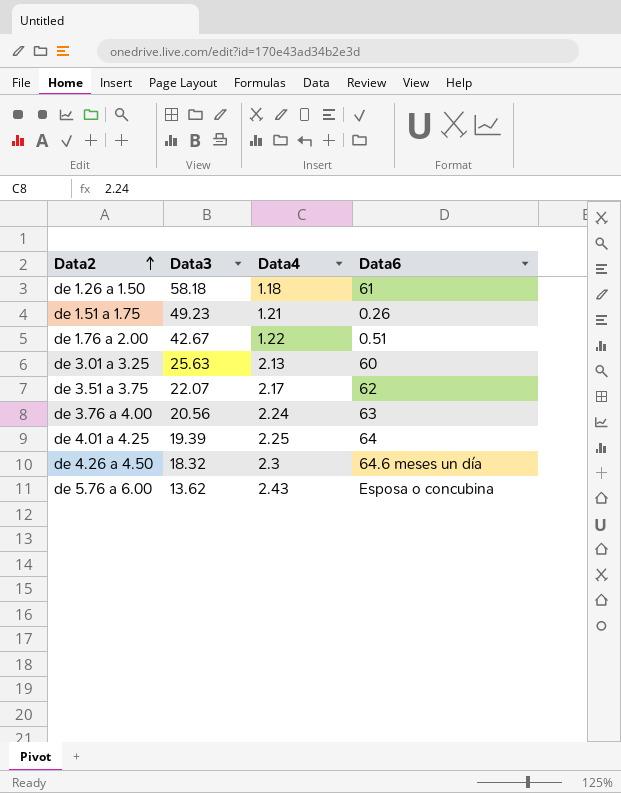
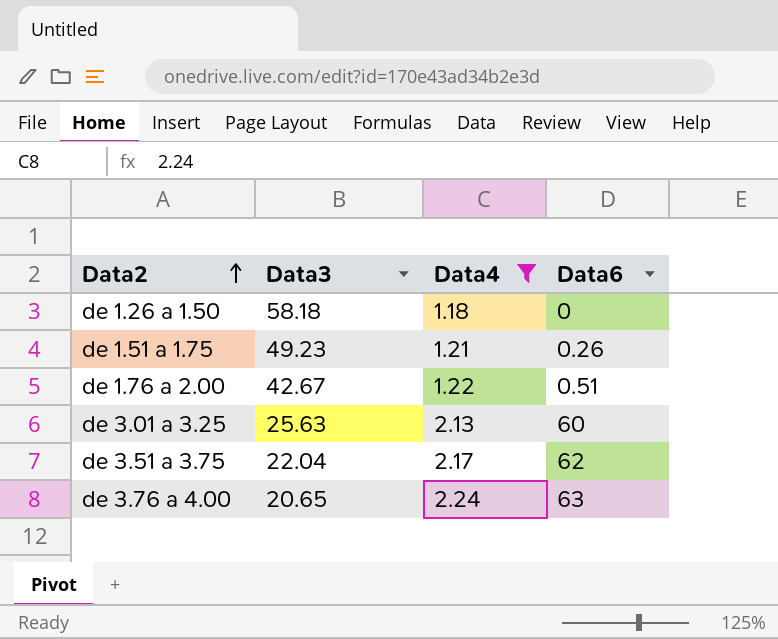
filter: none -> Data4 <= 2.24
de 1.26 a 1.50 | Data6: 61 -> 0
de 3.51 a 3.75 | Data3: 22.07 -> 22.04
de 3.76 a 4.00 | Data3: 20.56 -> 20.65

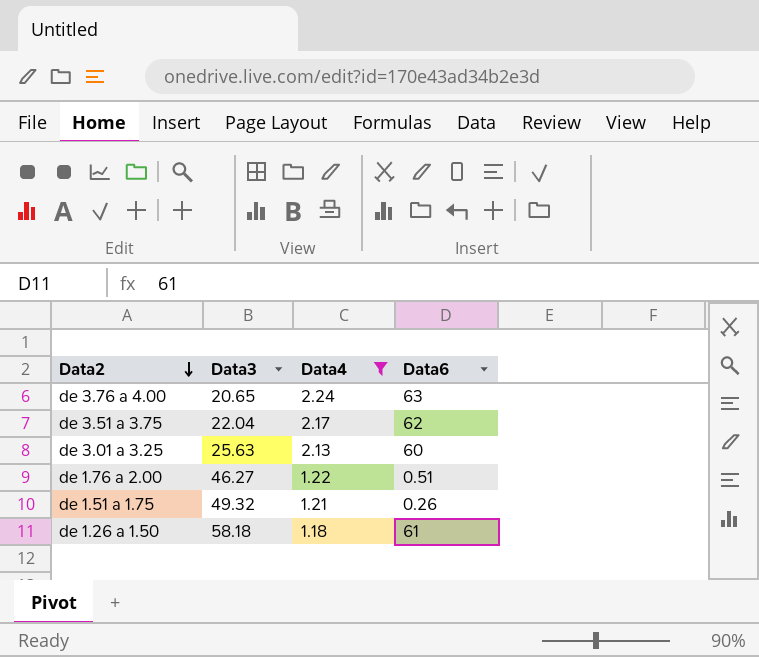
row order: Data2 ascending -> Data2 descending
de 1.76 a 2.00 | Data3: 42.67 -> 46.27
de 1.51 a 1.75 | Data3: 49.23 -> 49.32
de 1.26 a 1.50 | Data6: 0 -> 61

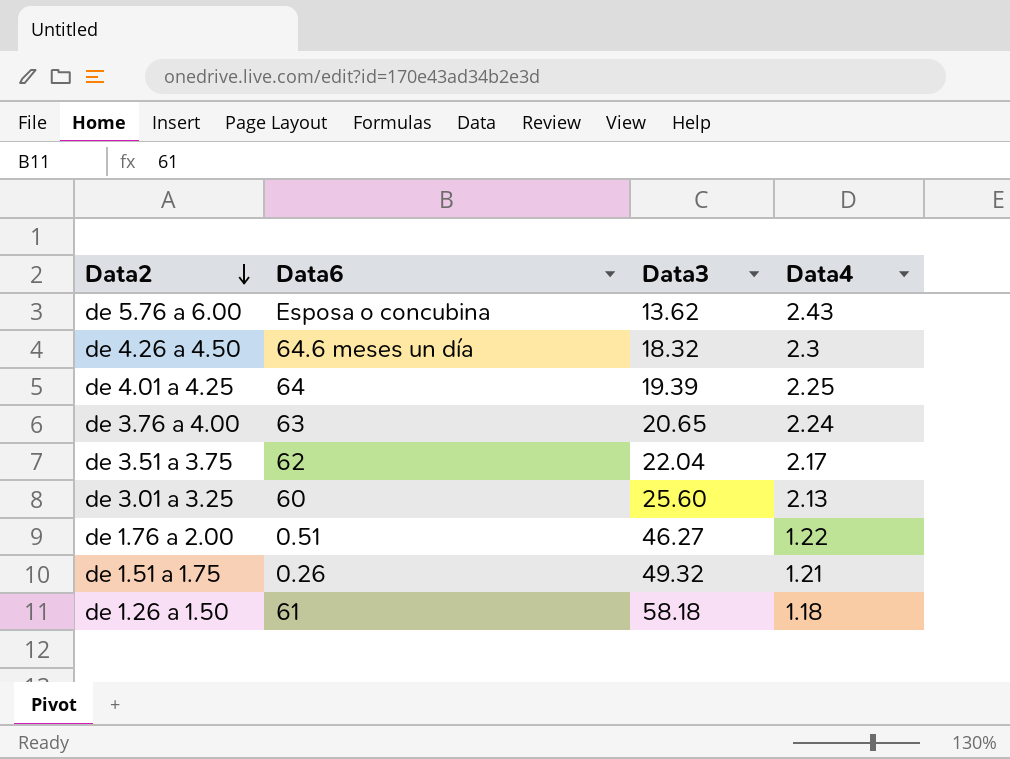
filter: Data4 <= 2.24 -> none
column Data6 | position: 4 -> 2
de 3.01 a 3.25 | Data3: 25.63 -> 25.60

